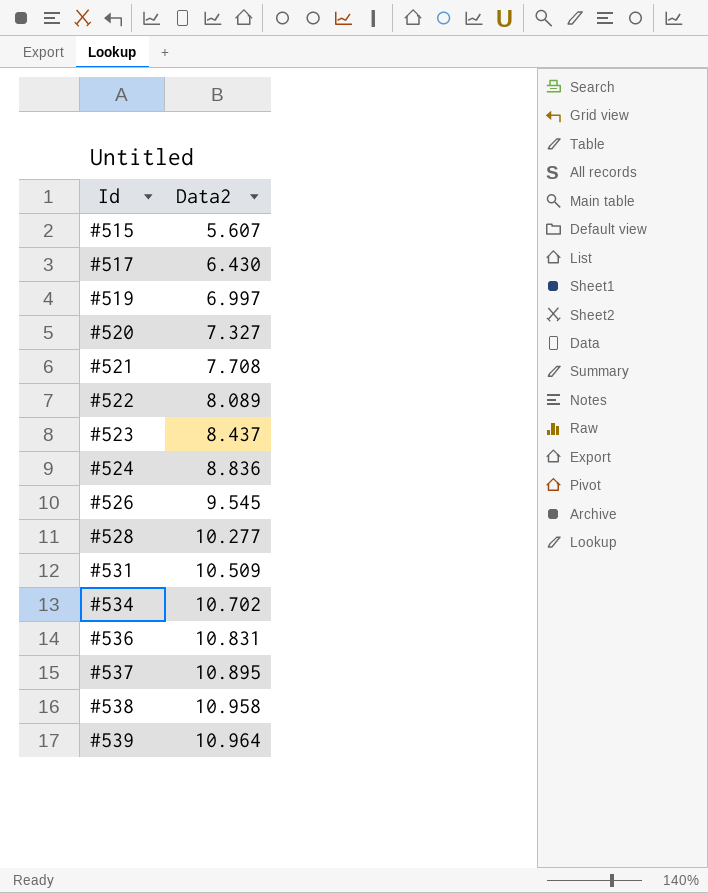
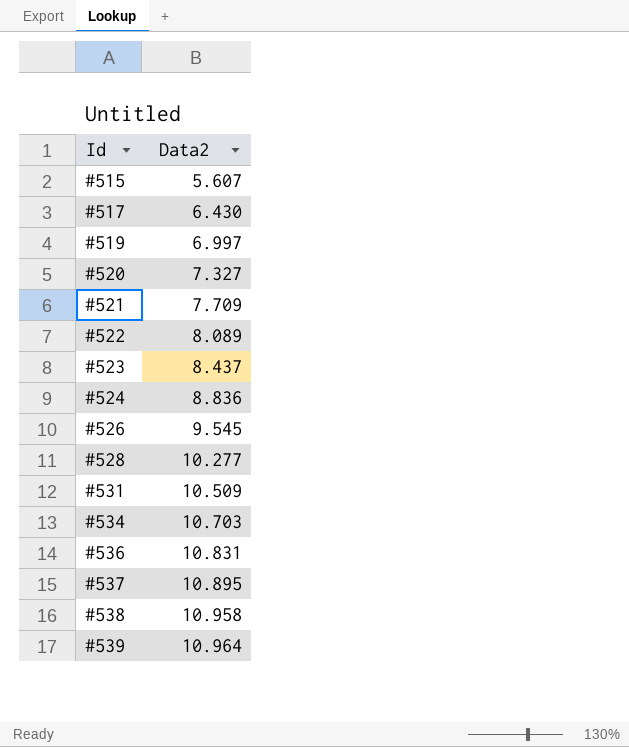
#521 | Data2: 7.708 -> 7.709
#534 | Data2: 10.702 -> 10.703

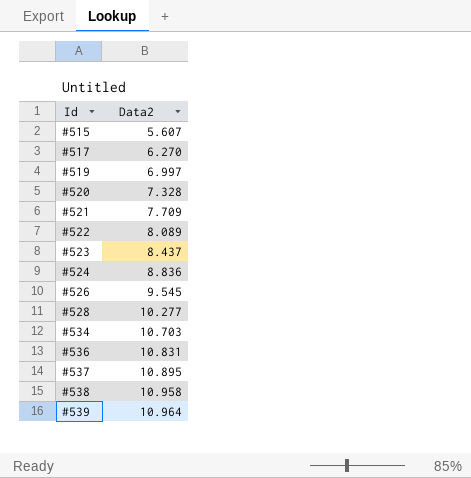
row #531: 10.509 -> none
#517 | Data2: 6.430 -> 6.270
#520 | Data2: 7.327 -> 7.328

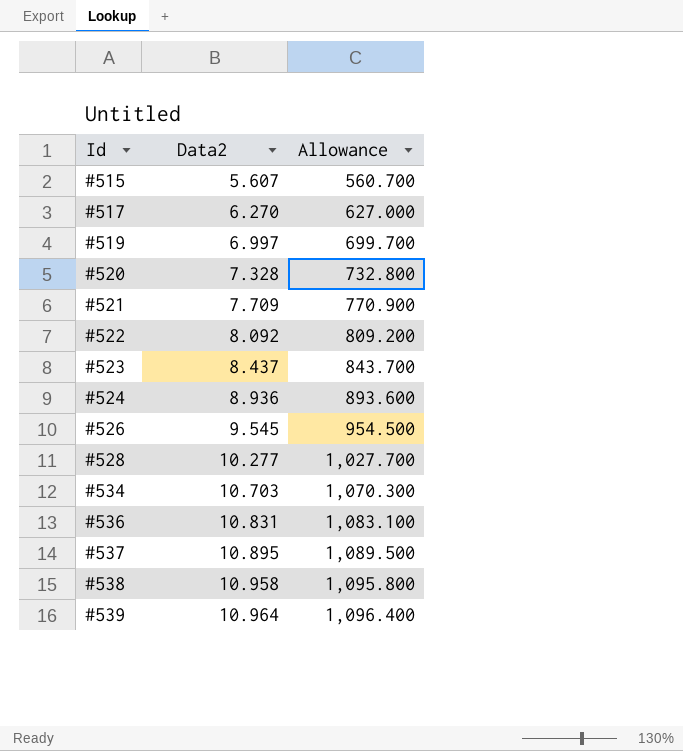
column Allowance | formula: none -> [Data2] * 100
#522 | Data2: 8.089 -> 8.092
#524 | Data2: 8.836 -> 8.936

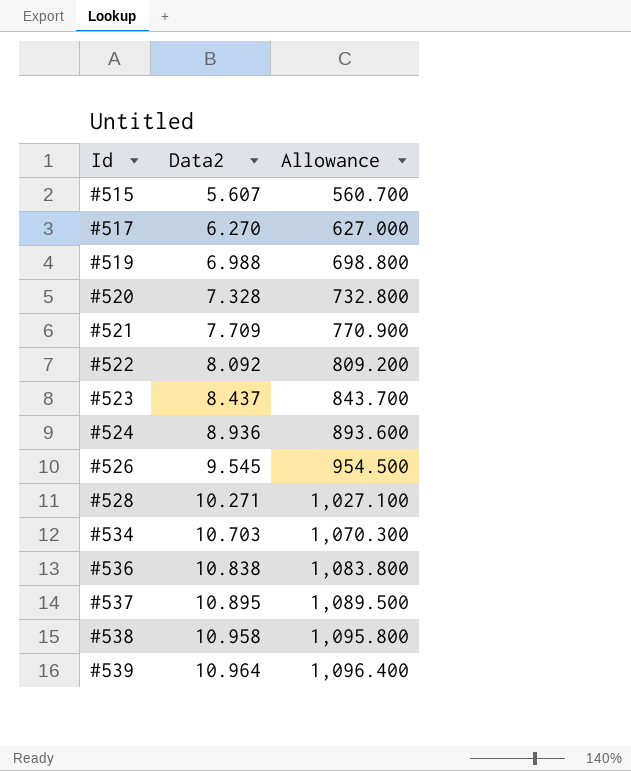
#519 | Data2: 6.997 -> 6.988
#519 | Allowance: 699.700 -> 698.800
#528 | Data2: 10.277 -> 10.271
#528 | Allowance: 1,027.700 -> 1,027.100
#536 | Data2: 10.831 -> 10.838
#536 | Allowance: 1,083.100 -> 1,083.800

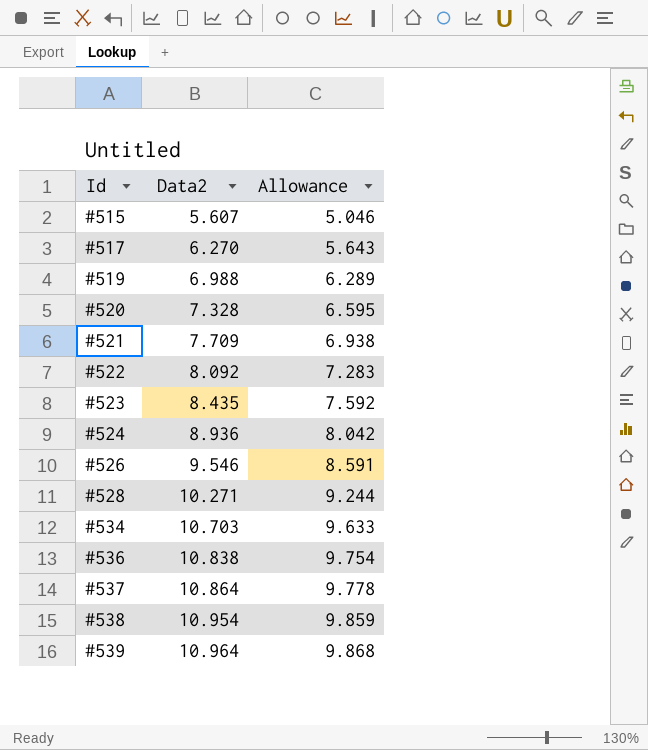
column Allowance | formula: [Data2] * 100 -> [Data2] * 0.9
#523 | Data2: 8.437 -> 8.435
#526 | Data2: 9.545 -> 9.546
#537 | Data2: 10.895 -> 10.864
#538 | Data2: 10.958 -> 10.954

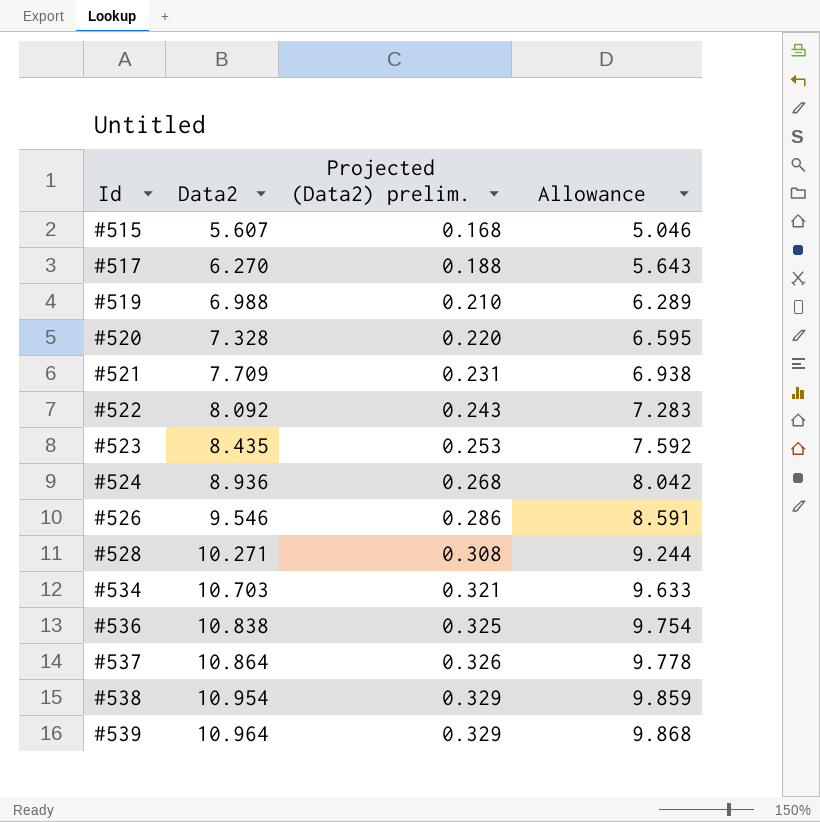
column Projected (Data2) prelim. | formula: none -> [Data2] * 0.03

